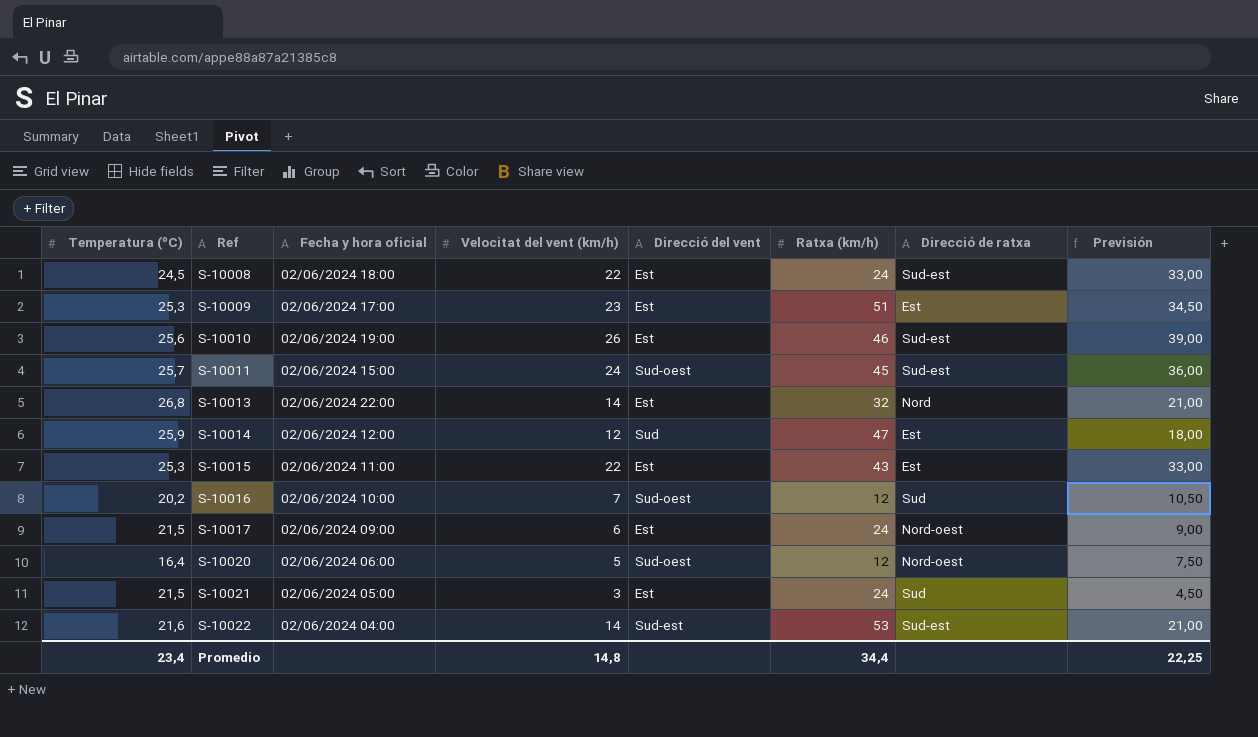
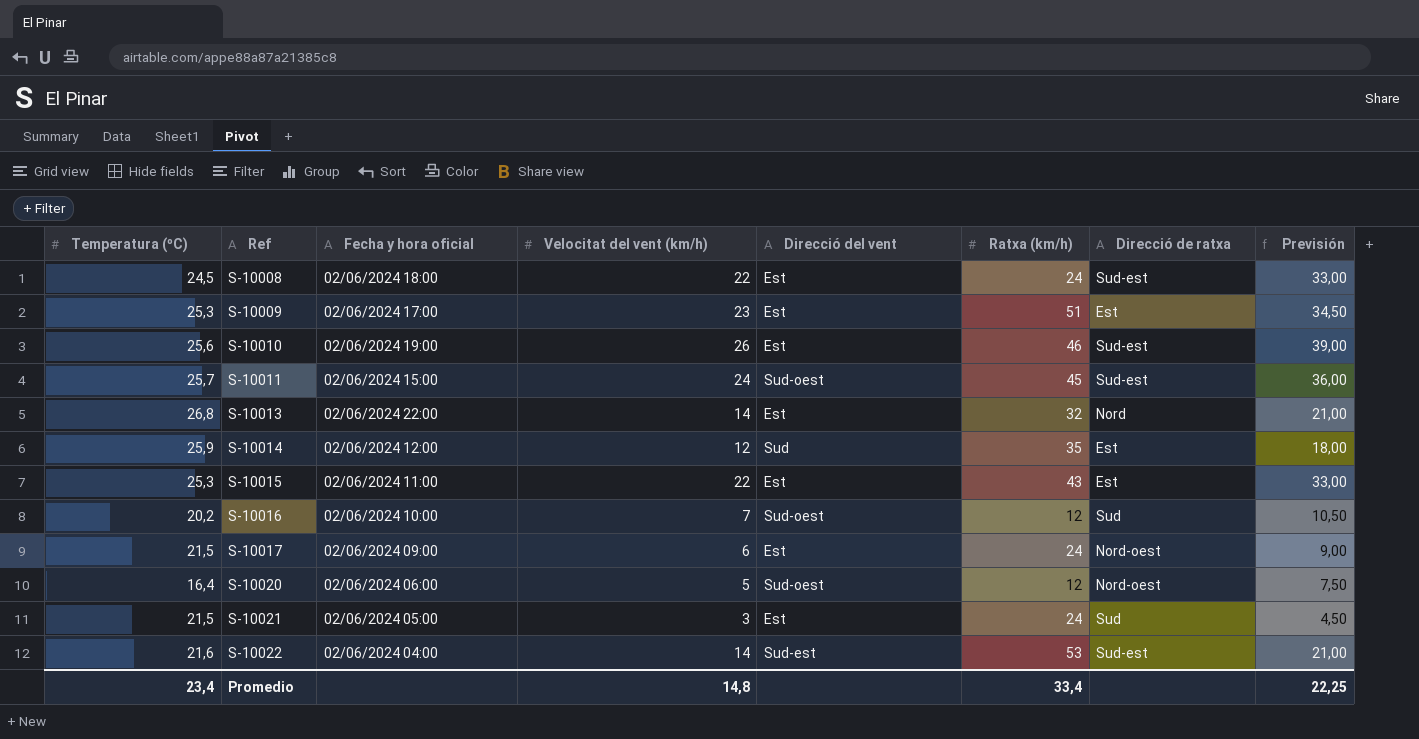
S-10014 | Ratxa (km/h): 47 -> 35
Promedio | Ratxa (km/h): 34,4 -> 33,4

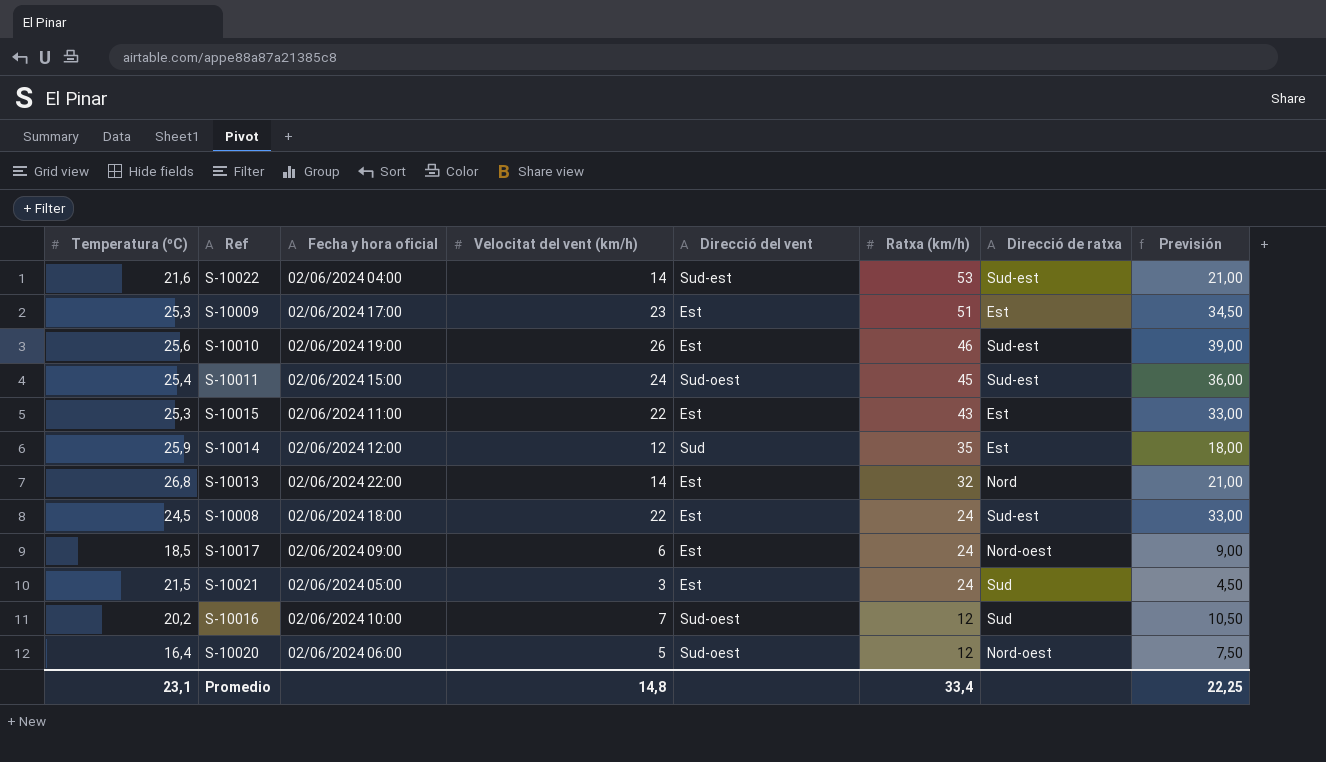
row order: Ref ascending -> Ratxa (km/h) descending
S-10011 | Temperatura (ºC): 25,7 -> 25,4
S-10017 | Temperatura (ºC): 21,5 -> 18,5
Promedio | Temperatura (ºC): 23,4 -> 23,1

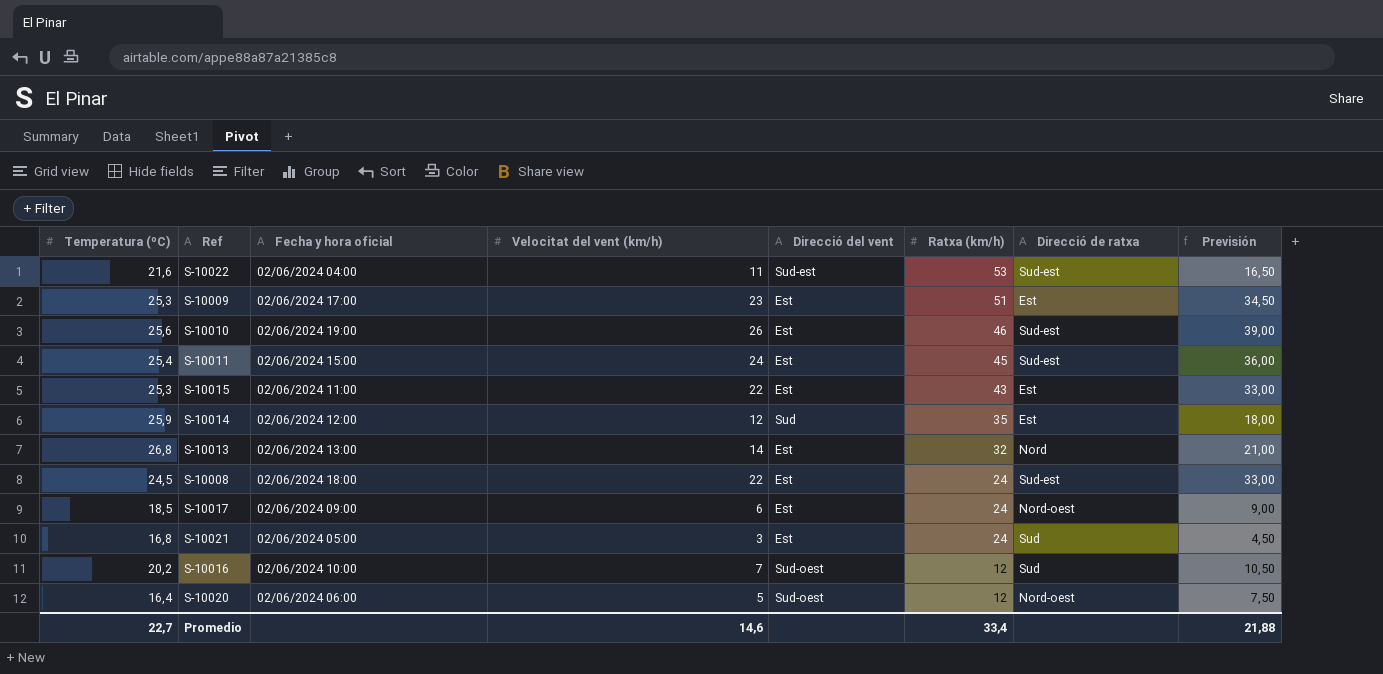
S-10022 | Velocitat del vent (km/h): 14 -> 11
S-10022 | Previsión: 21,00 -> 16,50
S-10011 | Direcció del vent: Sud-oest -> Est
S-10013 | Fecha y hora oficial: 02/06/2024 22:00 -> 02/06/2024 13:00
S-10021 | Temperatura (ºC): 21,5 -> 16,8
Promedio | Temperatura (ºC): 23,1 -> 22,7
Promedio | Velocitat del vent (km/h): 14,8 -> 14,6
Promedio | Previsión: 22,25 -> 21,88

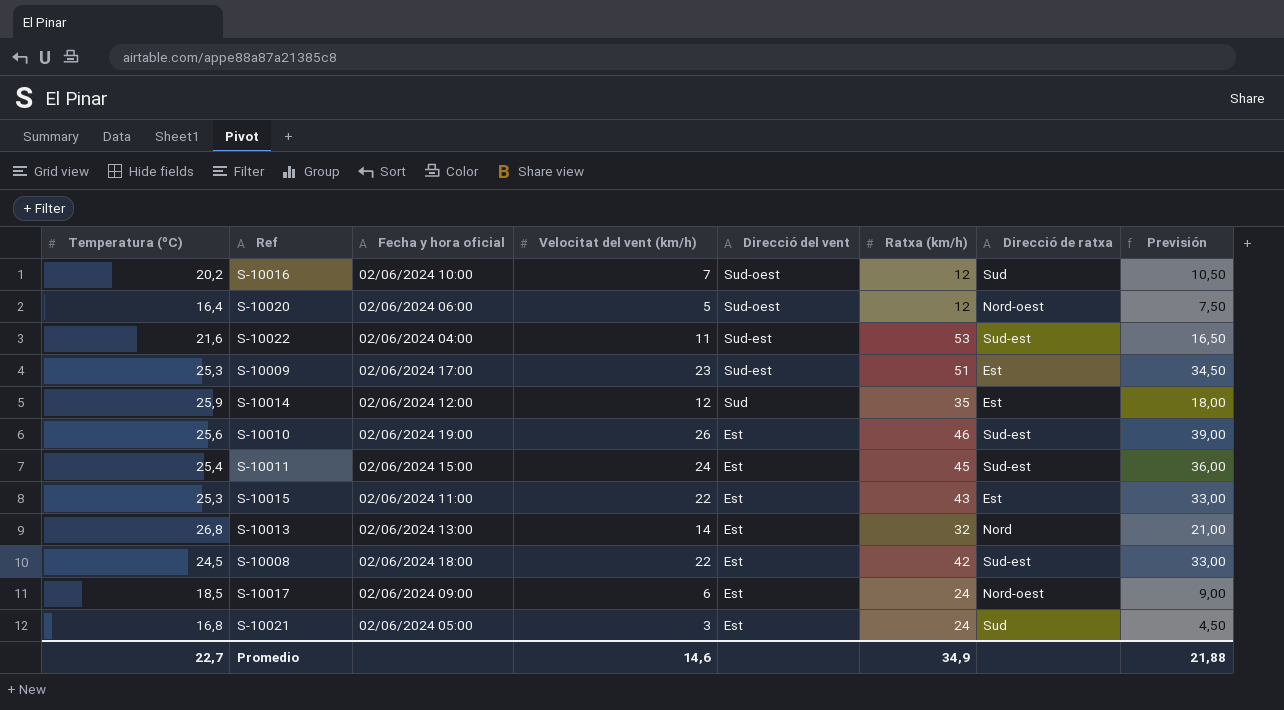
row order: Ratxa (km/h) descending -> Direcció del vent descending
S-10009 | Direcció del vent: Est -> Sud-est
S-10008 | Ratxa (km/h): 24 -> 42
Promedio | Ratxa (km/h): 33,4 -> 34,9

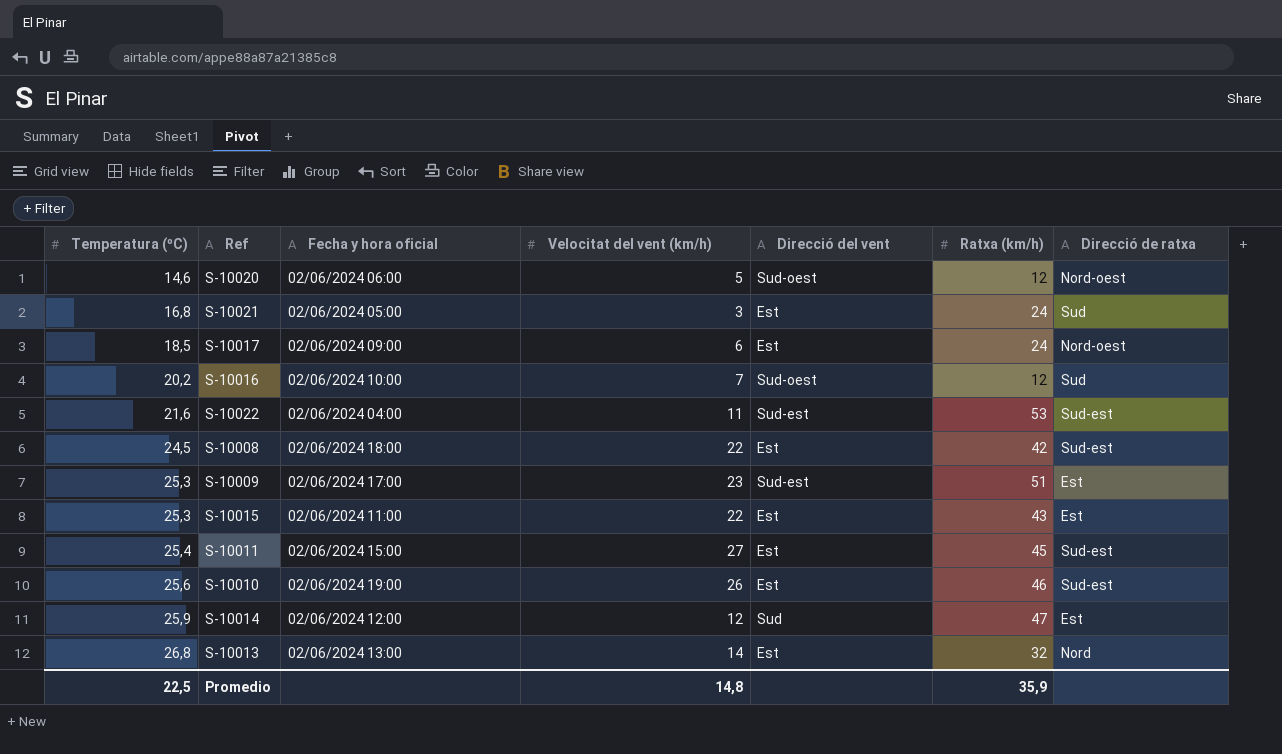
row order: Direcció del vent descending -> Temperatura (ºC) ascending
column Previsión | formula: [Velocitat del vent (km/h)] * 1,5 -> none
S-10020 | Temperatura (ºC): 16,4 -> 14,6
S-10011 | Velocitat del vent (km/h): 24 -> 27
S-10014 | Ratxa (km/h): 35 -> 47
Promedio | Temperatura (ºC): 22,7 -> 22,5
Promedio | Velocitat del vent (km/h): 14,6 -> 14,8
Promedio | Ratxa (km/h): 34,9 -> 35,9

